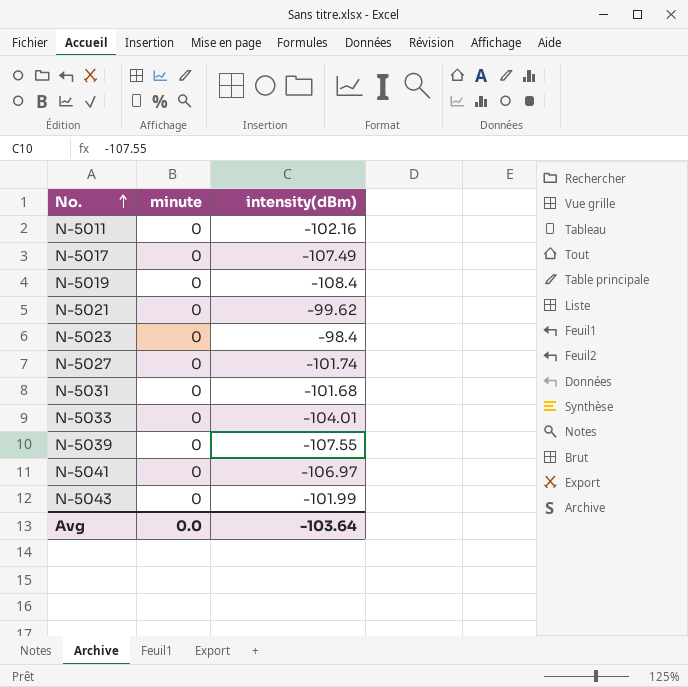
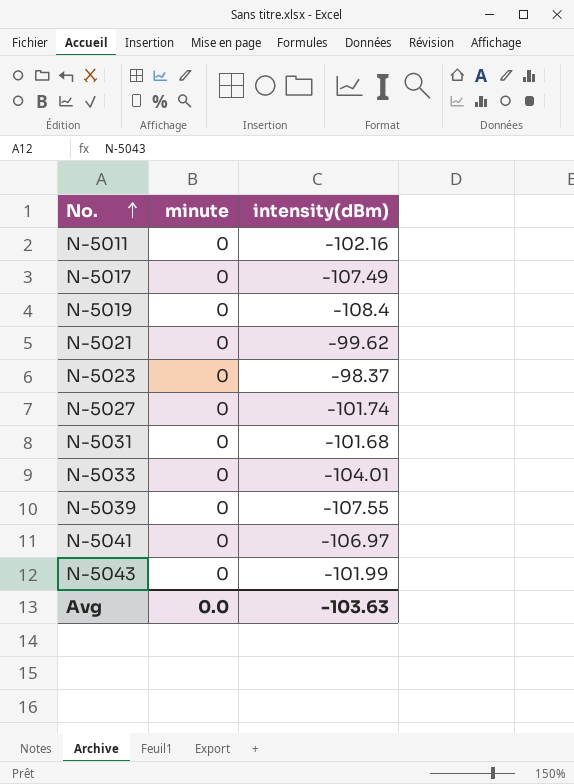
N-5023 | intensity(dBm): -98.4 -> -98.37
Avg | intensity(dBm): -103.64 -> -103.63

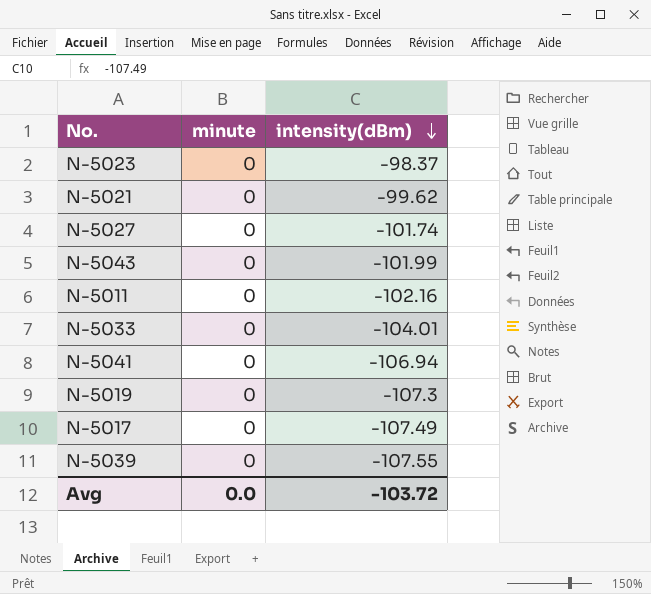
row order: No. ascending -> intensity(dBm) descending
row N-5031: 0 | -101.68 -> none
N-5041 | intensity(dBm): -106.97 -> -106.94
N-5019 | intensity(dBm): -108.4 -> -107.3
Avg | intensity(dBm): -103.63 -> -103.72

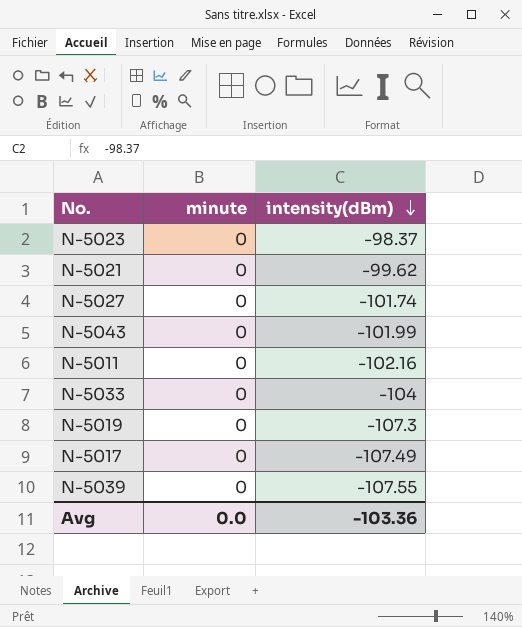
row N-5041: 0 | -106.94 -> none
N-5033 | intensity(dBm): -104.01 -> -104
Avg | intensity(dBm): -103.72 -> -103.36

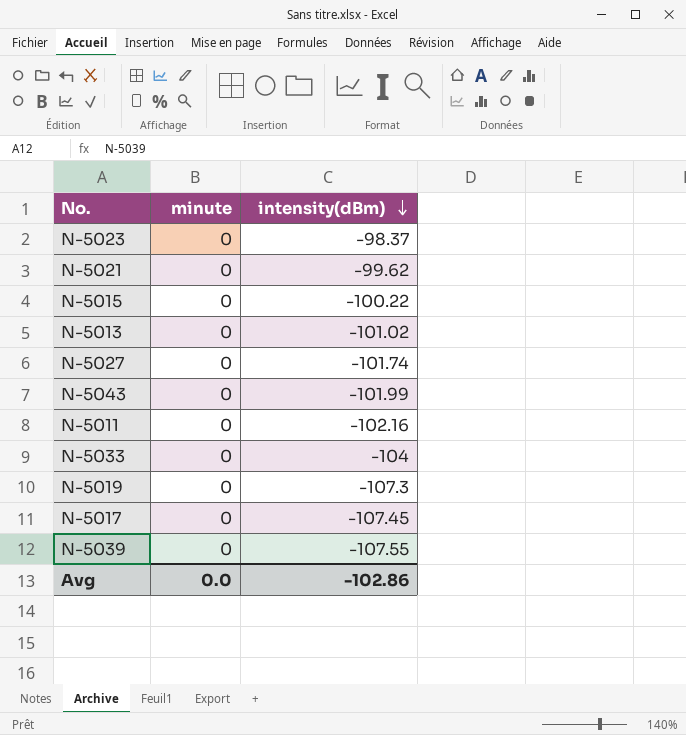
row N-5015: none -> 0 | -100.22
row N-5013: none -> 0 | -101.02
N-5017 | intensity(dBm): -107.49 -> -107.45
Avg | intensity(dBm): -103.36 -> -102.86

